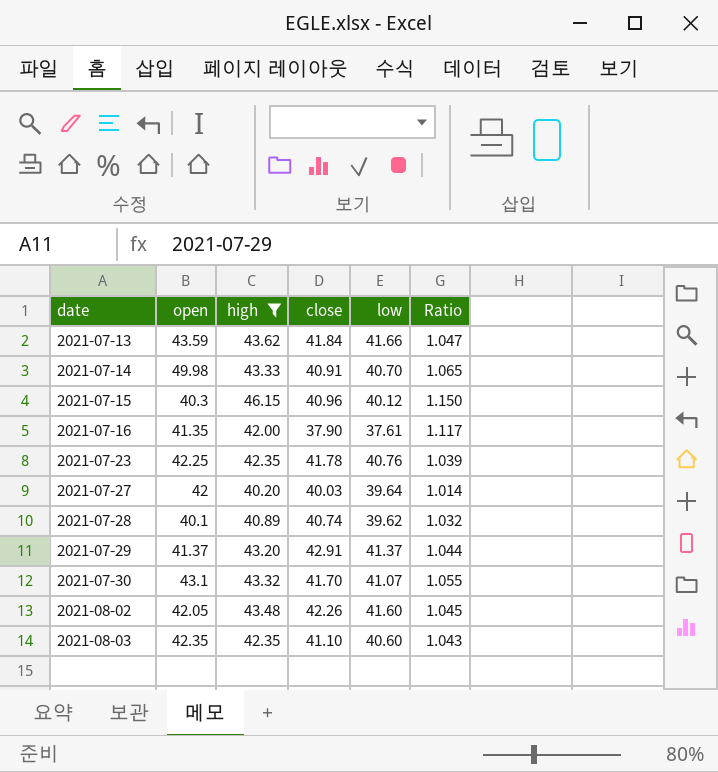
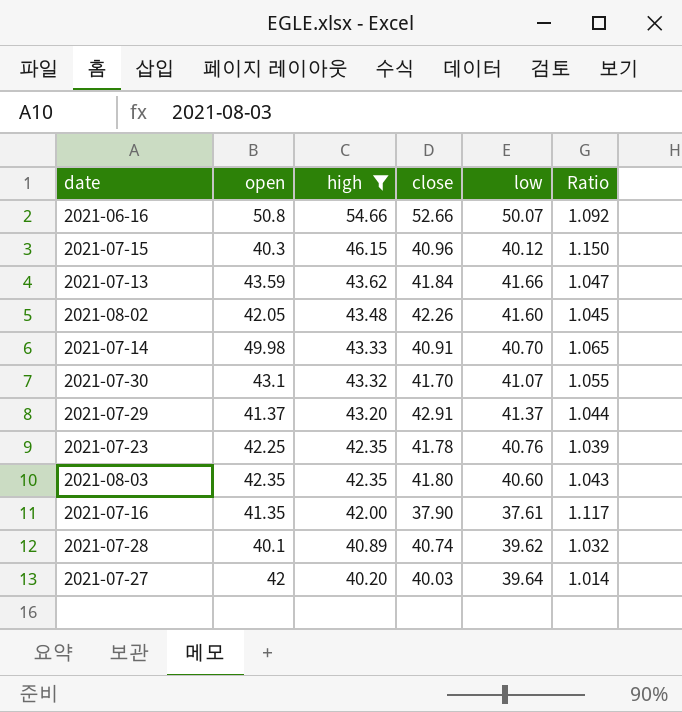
row order: date ascending -> high descending
row 2021-06-16: none -> 50.8 | 54.66 | 52.66 | 50.07 | 1.092
2021-08-03 | close: 41.10 -> 41.80

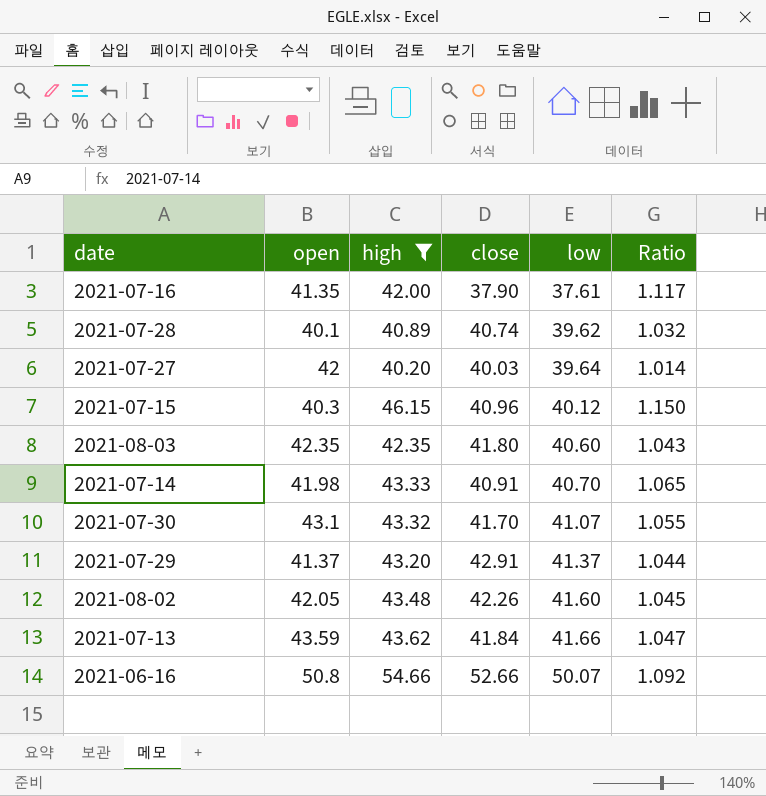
row order: high descending -> low ascending
row 2021-07-23: 42.25 | 42.35 | 41.78 | 40.76 | 1.039 -> none
2021-07-14 | open: 49.98 -> 41.98

